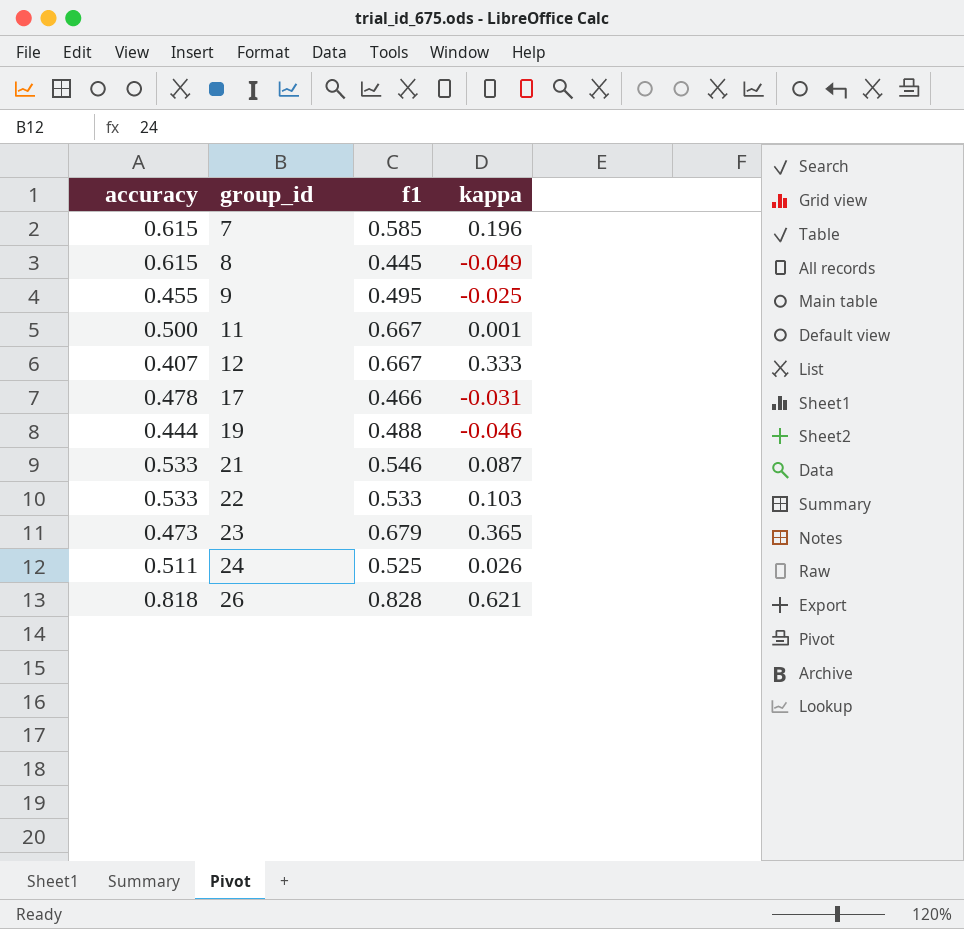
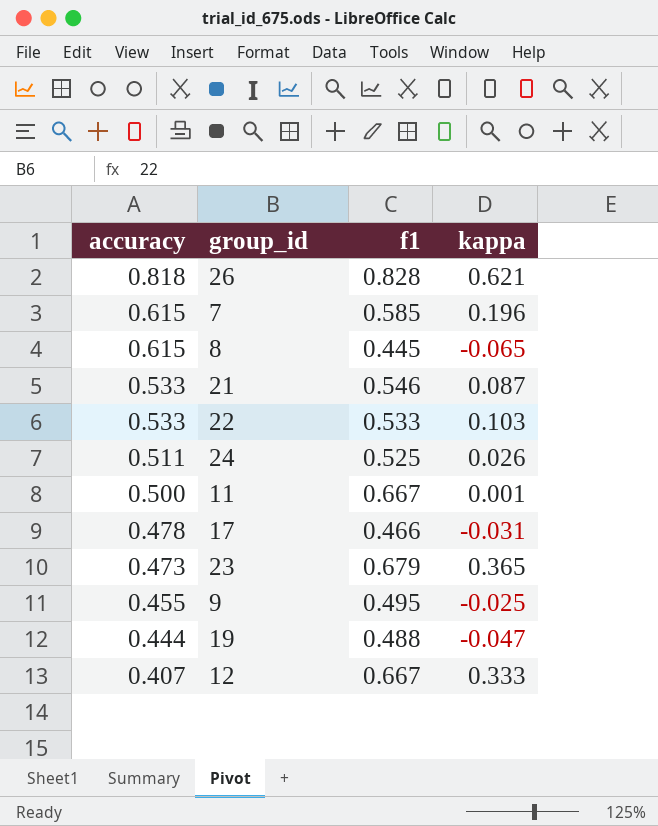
row order: group_id ascending -> accuracy descending
8 | kappa: -0.049 -> -0.065
19 | kappa: -0.046 -> -0.047

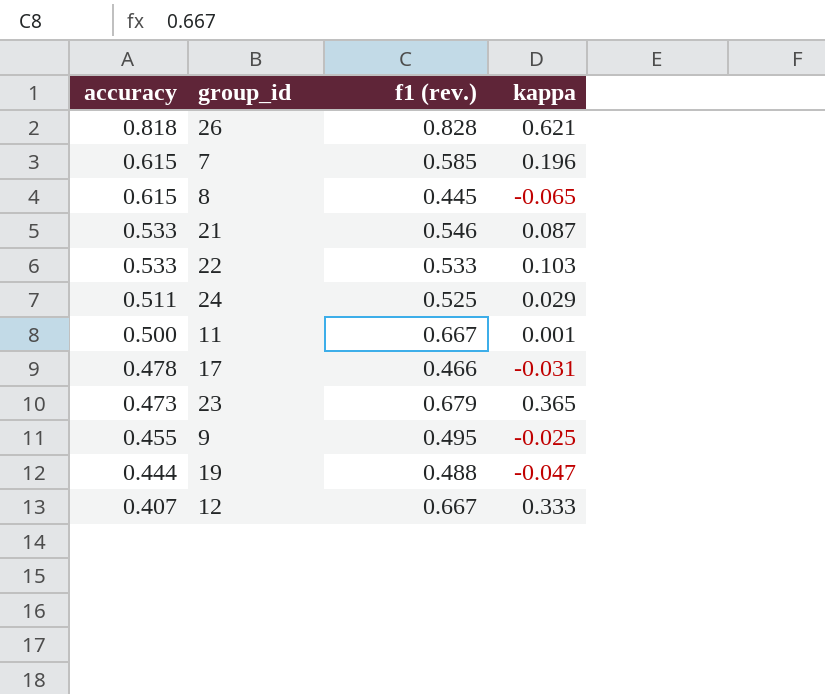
column name: f1 -> f1 (rev.)
24 | kappa: 0.026 -> 0.029

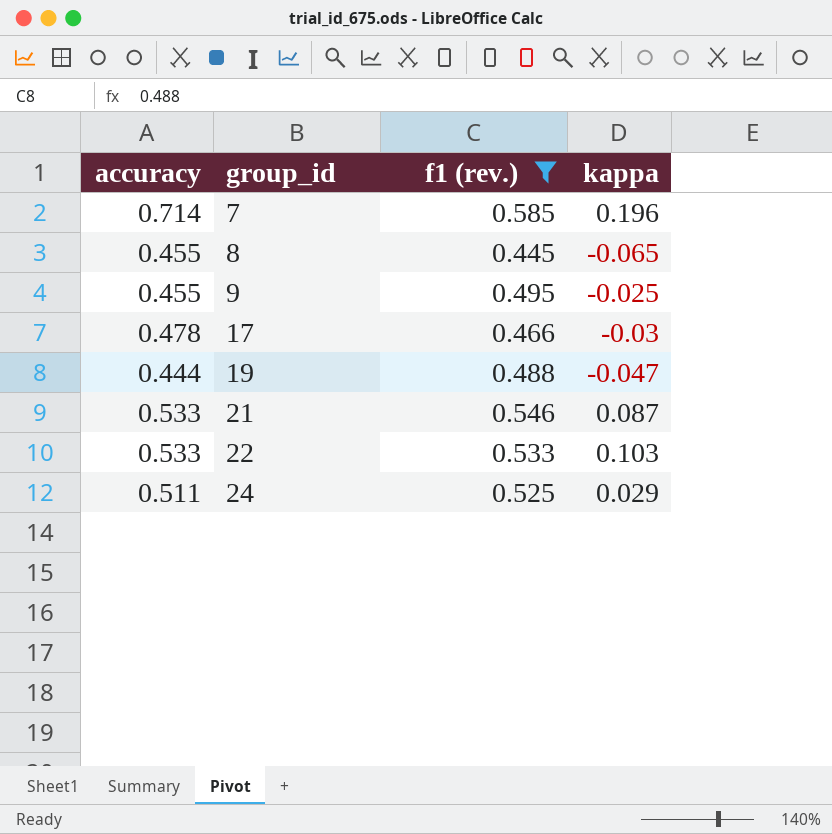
filter: none -> f1 (rev.) <= 0.585
row order: accuracy descending -> group_id ascending
7 | accuracy: 0.615 -> 0.714
8 | accuracy: 0.615 -> 0.455
17 | kappa: -0.031 -> -0.03

